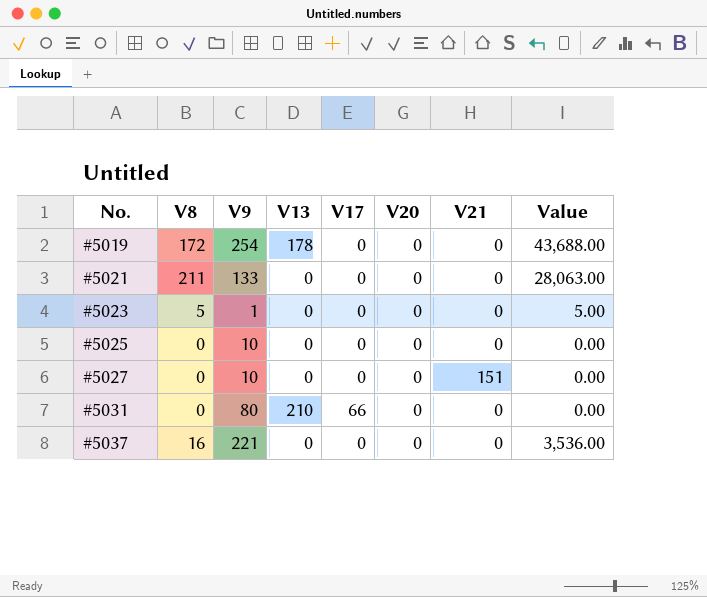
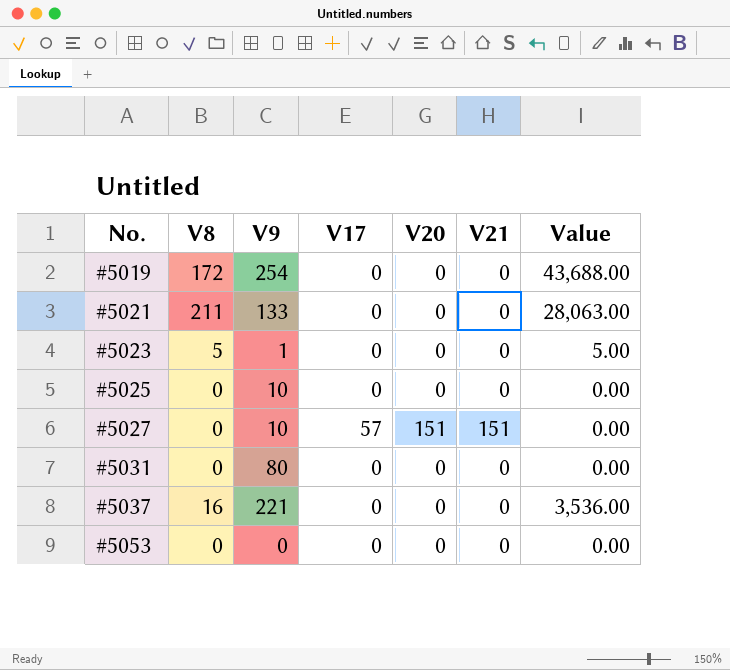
column V13 | position: 4 -> none
#5027 | V17: 0 -> 57
#5027 | V20: 0 -> 151
#5031 | V17: 66 -> 0
row #5053: none -> 0 | 0 | 0 | 0 | 0 | 0.00

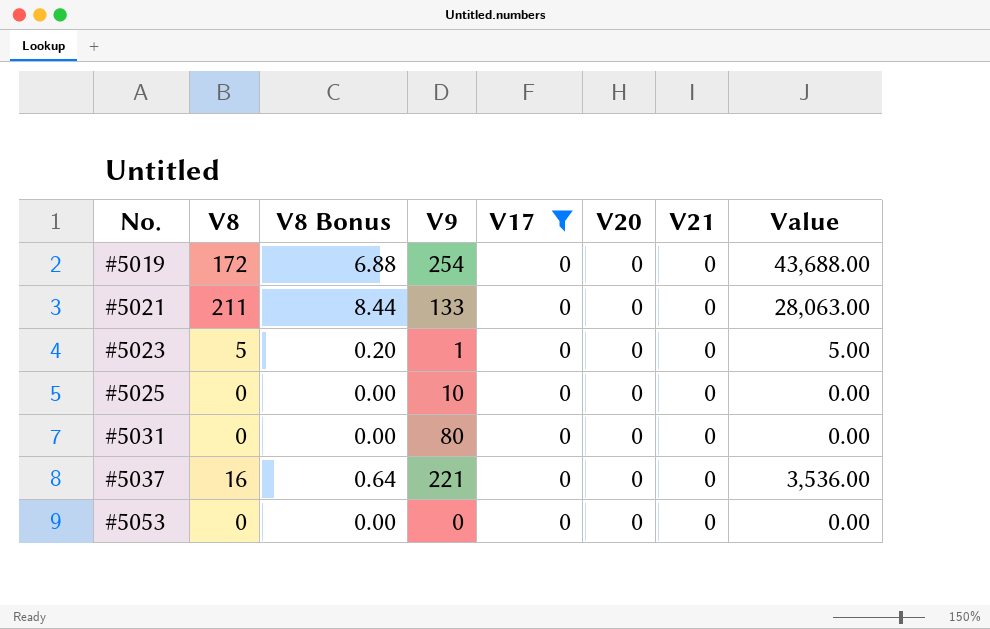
filter: none -> V17 = 0
column V8 Bonus | formula: none -> [V8] * 0.04

